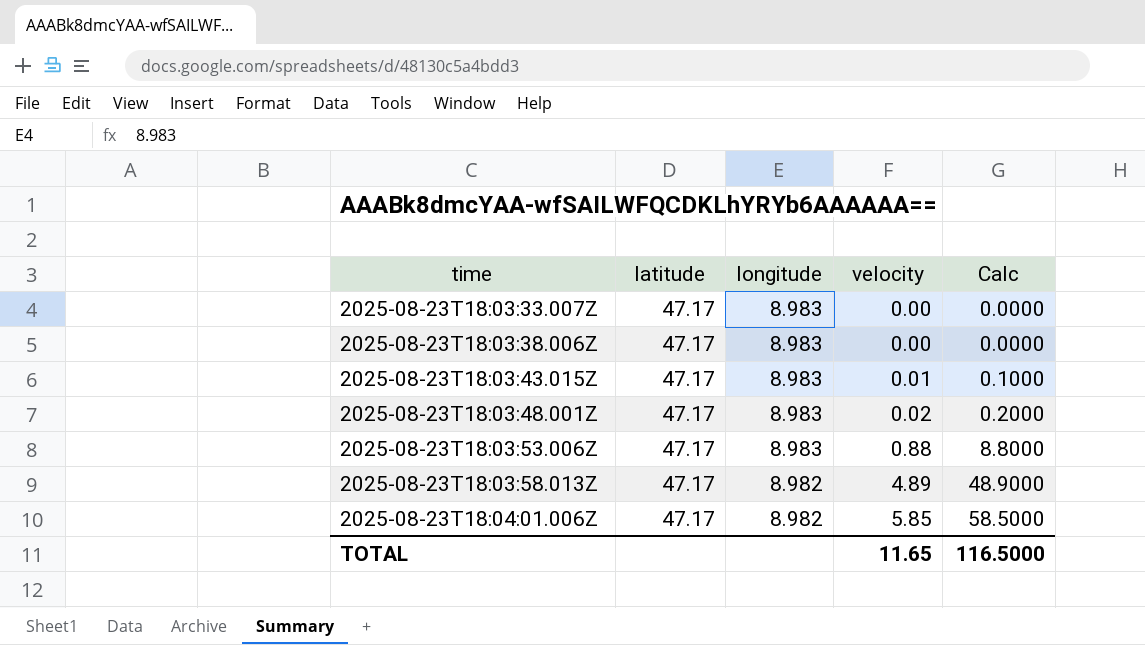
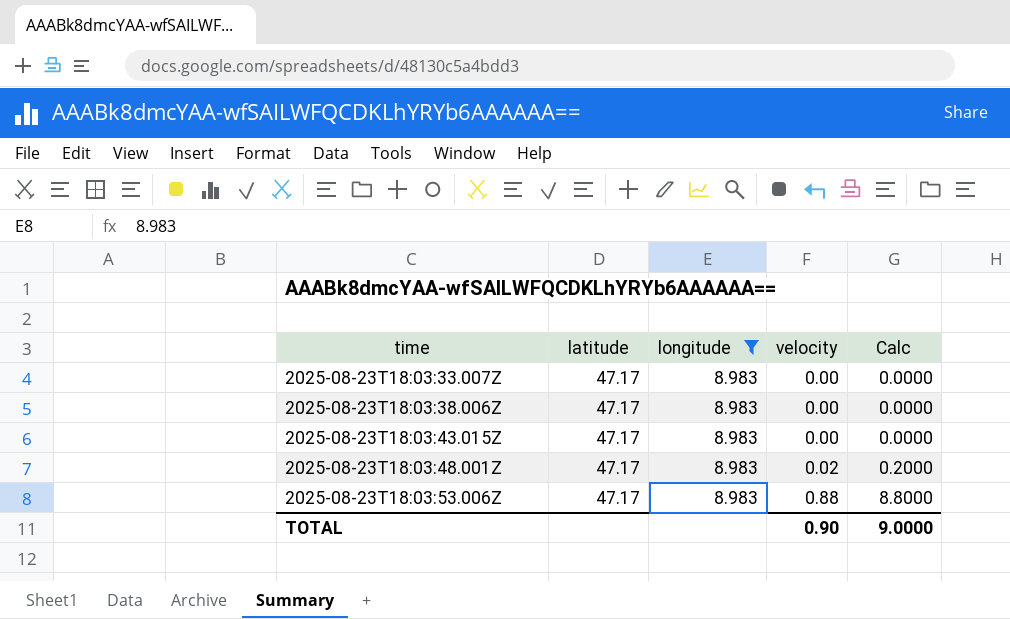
filter: none -> longitude = 8.983
2025-08-23T18:03:43.015Z | velocity: 0.01 -> 0.00
2025-08-23T18:03:43.015Z | Calc: 0.1000 -> 0.0000
TOTAL | velocity: 11.65 -> 0.90
TOTAL | Calc: 116.5000 -> 9.0000

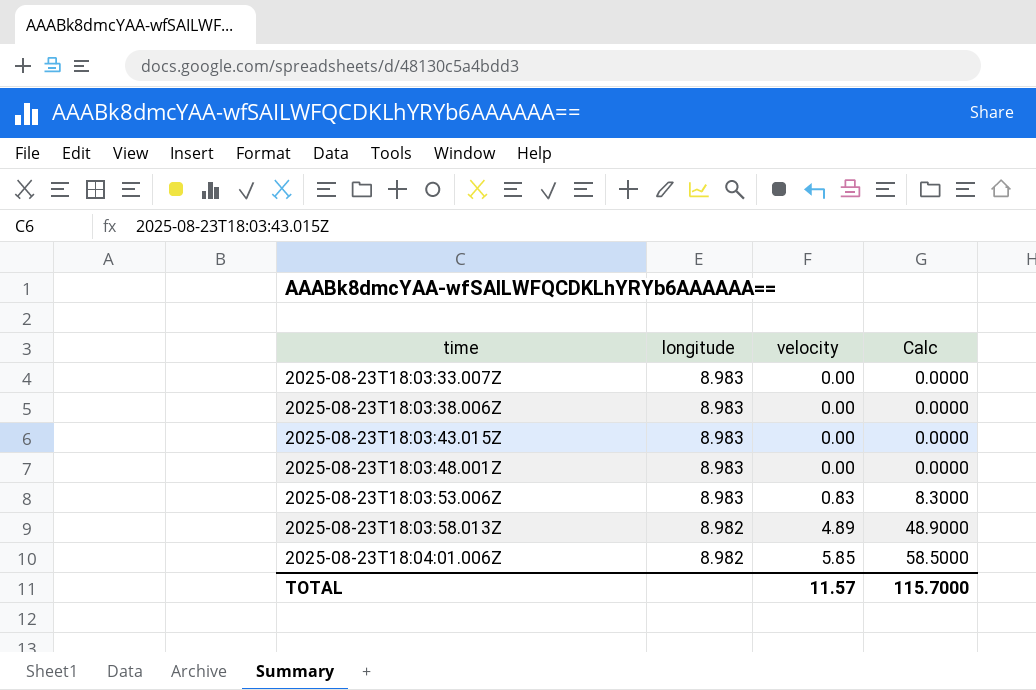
filter: longitude = 8.983 -> none
column latitude | position: 2 -> none
2025-08-23T18:03:48.001Z | velocity: 0.02 -> 0.00
2025-08-23T18:03:48.001Z | Calc: 0.2000 -> 0.0000
2025-08-23T18:03:53.006Z | velocity: 0.88 -> 0.83
2025-08-23T18:03:53.006Z | Calc: 8.8000 -> 8.3000
TOTAL | velocity: 0.90 -> 11.57
TOTAL | Calc: 9.0000 -> 115.7000

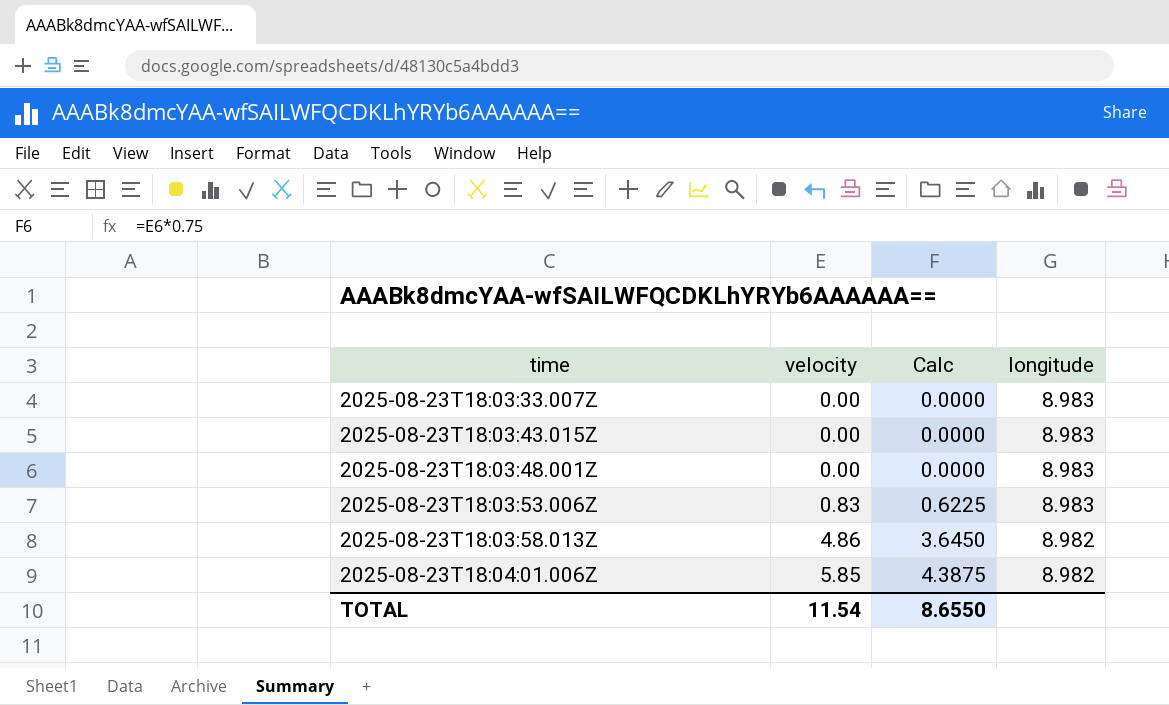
column Calc | formula: [velocity] * 10 -> [velocity] * 0.75
column longitude | position: 2 -> 4
row 2025-08-23T18:03:38.006Z: 8.983 | 0.00 | 0.0000 -> none
2025-08-23T18:03:58.013Z | velocity: 4.89 -> 4.86
TOTAL | velocity: 11.57 -> 11.54
TOTAL | Calc: 115.7000 -> 8.6550

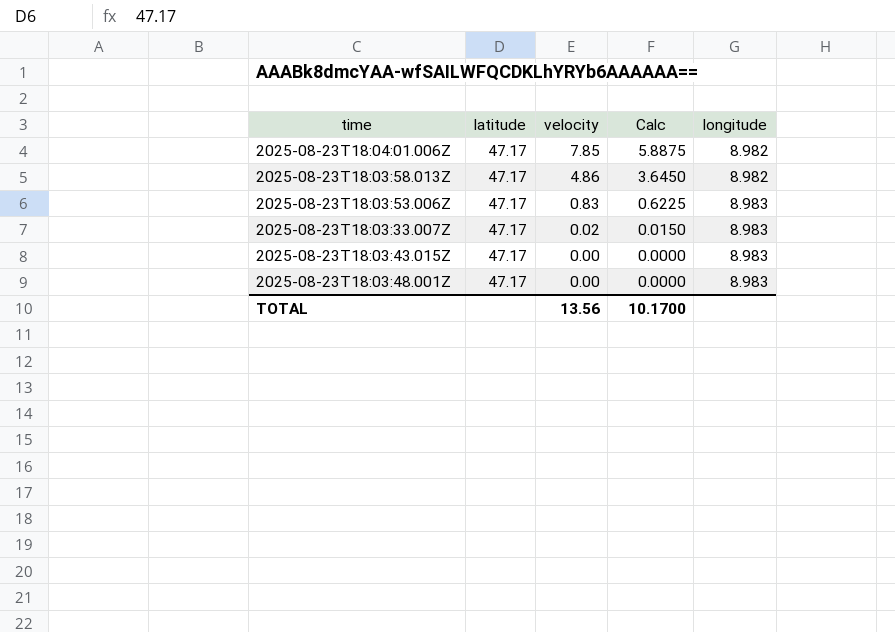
row order: time ascending -> velocity descending
column latitude | position: none -> 2
2025-08-23T18:04:01.006Z | velocity: 5.85 -> 7.85
2025-08-23T18:04:01.006Z | Calc: 4.3875 -> 5.8875
2025-08-23T18:03:33.007Z | velocity: 0.00 -> 0.02
2025-08-23T18:03:33.007Z | Calc: 0.0000 -> 0.0150
TOTAL | velocity: 11.54 -> 13.56
TOTAL | Calc: 8.6550 -> 10.1700

